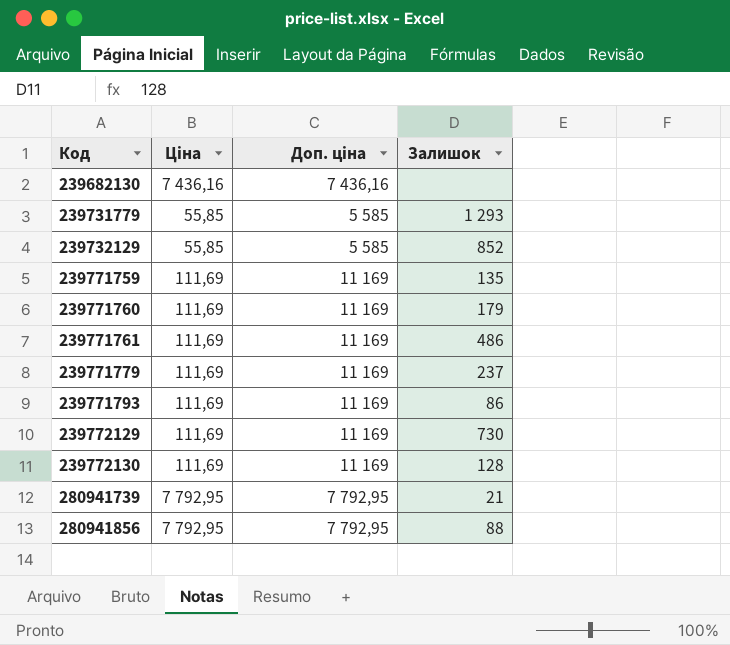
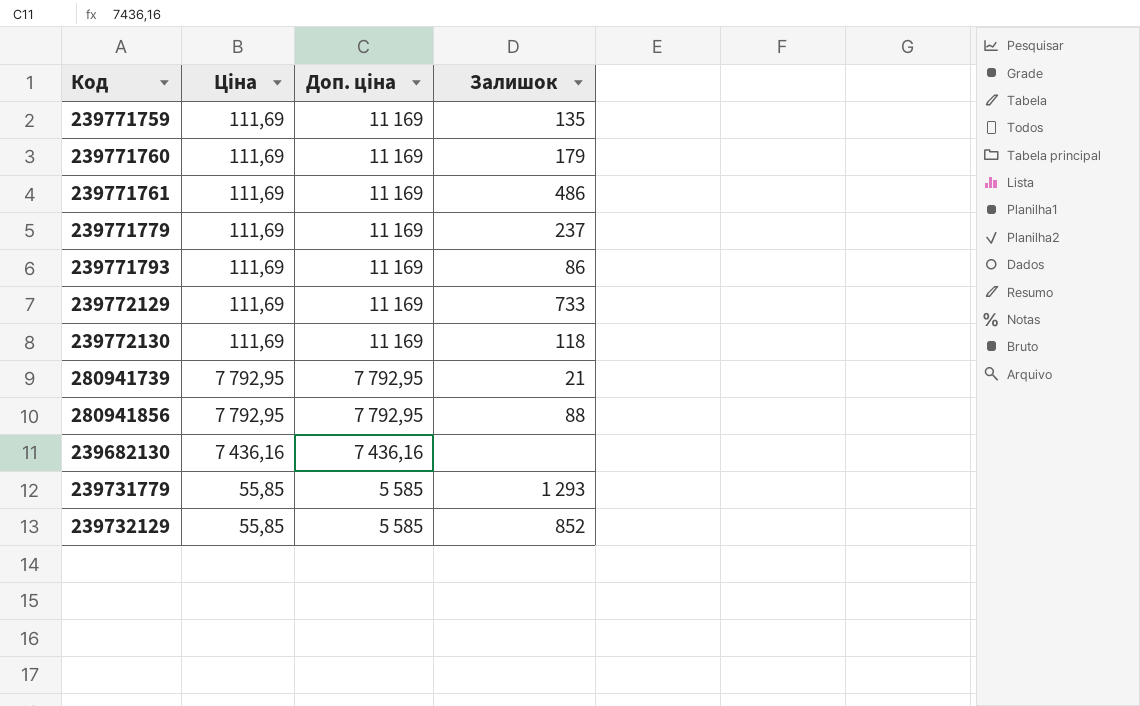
row order: Код ascending -> Доп. ціна descending
239772129 | Залишок: 730 -> 733
239772130 | Залишок: 128 -> 118

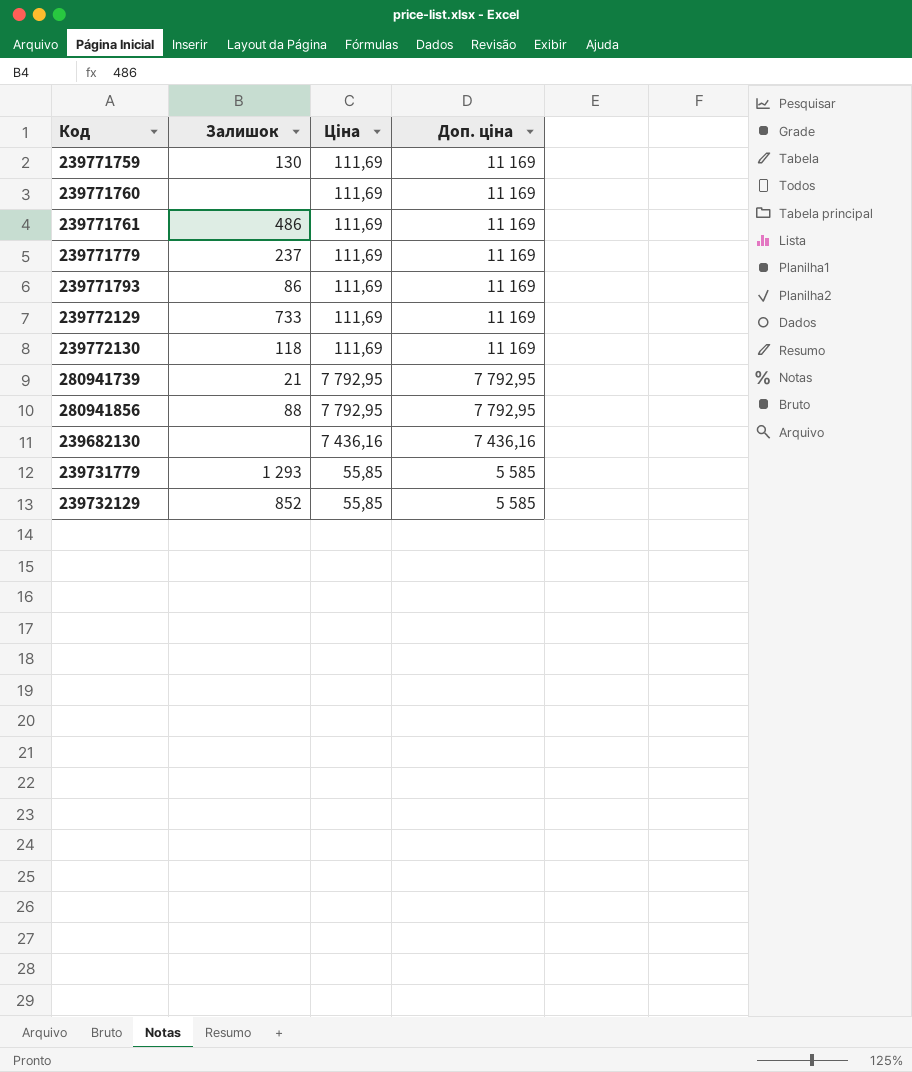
column Залишок | position: 4 -> 2
239771759 | Залишок: 135 -> 130
239771760 | Залишок: 179 -> none

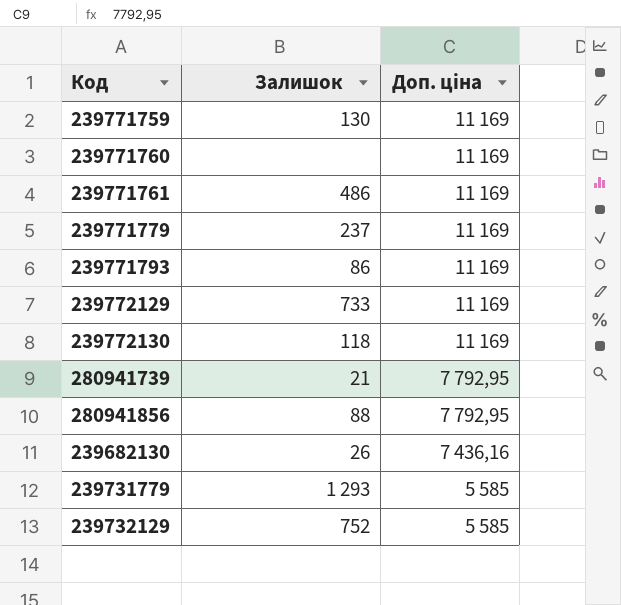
column Ціна | position: 3 -> none
239682130 | Залишок: none -> 26
239732129 | Залишок: 852 -> 752

